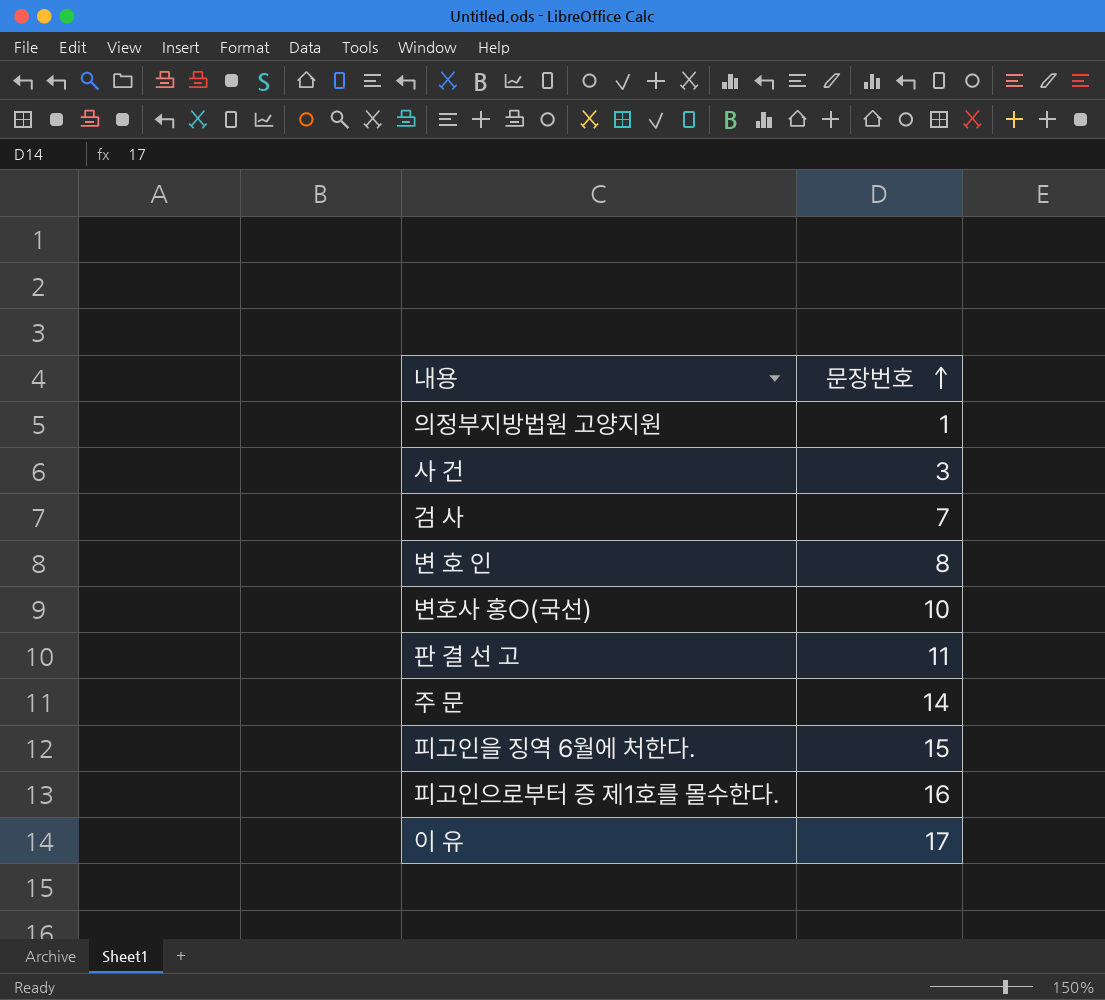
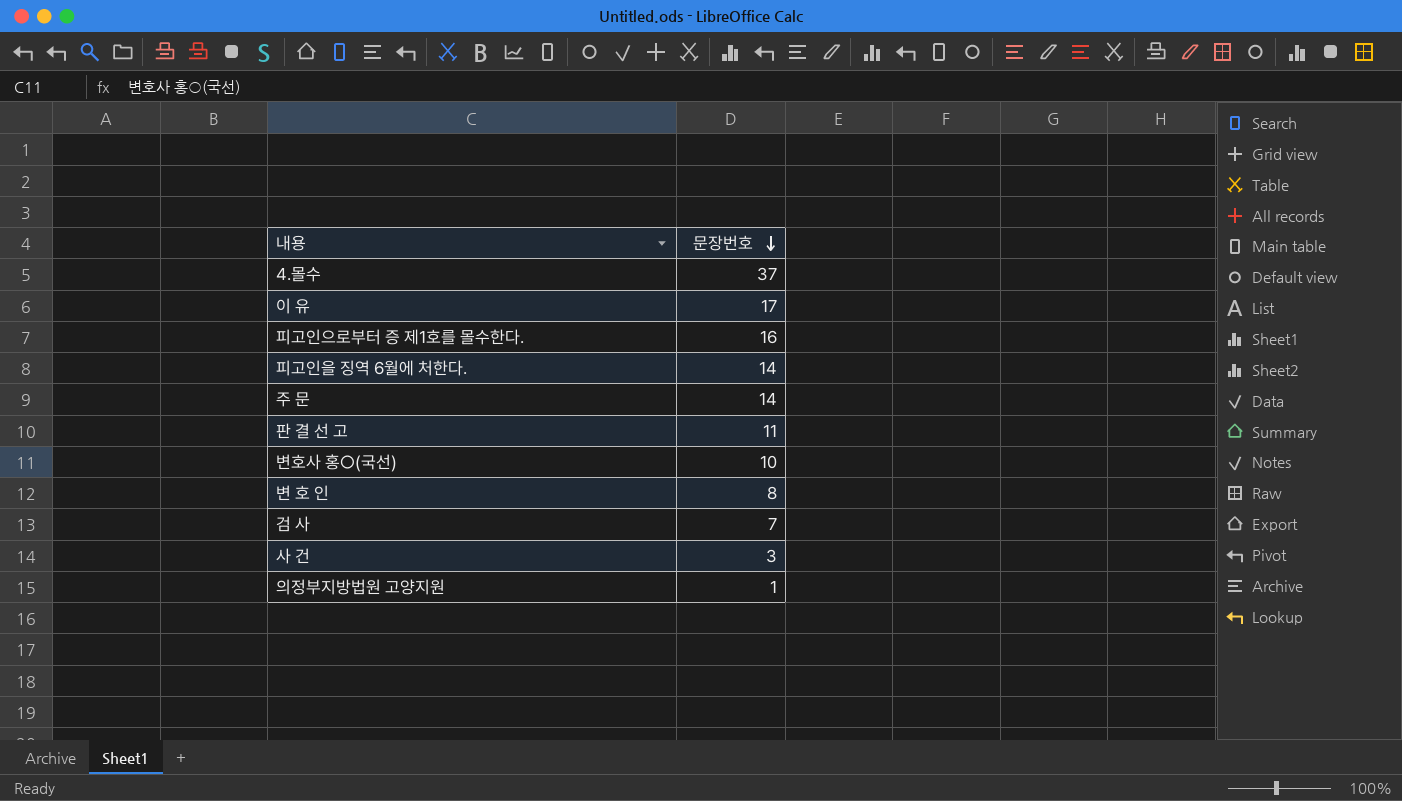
row order: 문장번호 ascending -> 문장번호 descending
row 4.몰수: none -> 37
피고인을 징역 6월에 처한다. | 문장번호: 15 -> 14

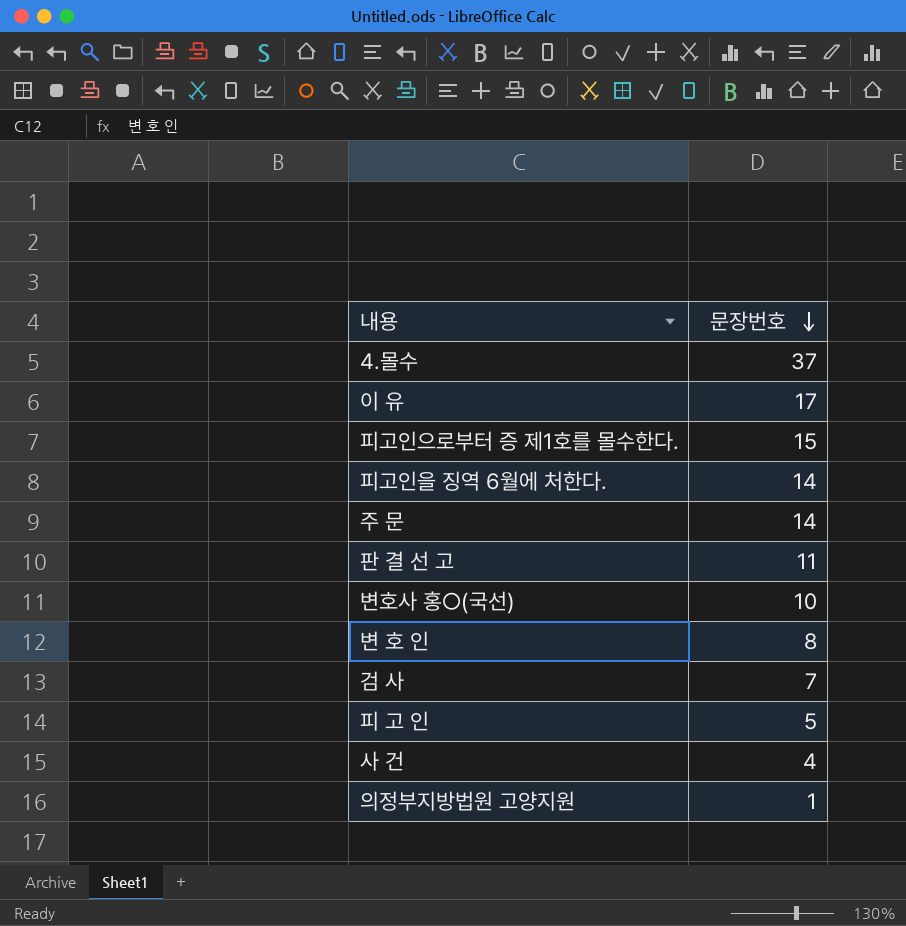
피고인으로부터 증 제1호를 몰수한다. | 문장번호: 16 -> 15
row 피 고 인: none -> 5
사 건 | 문장번호: 3 -> 4

